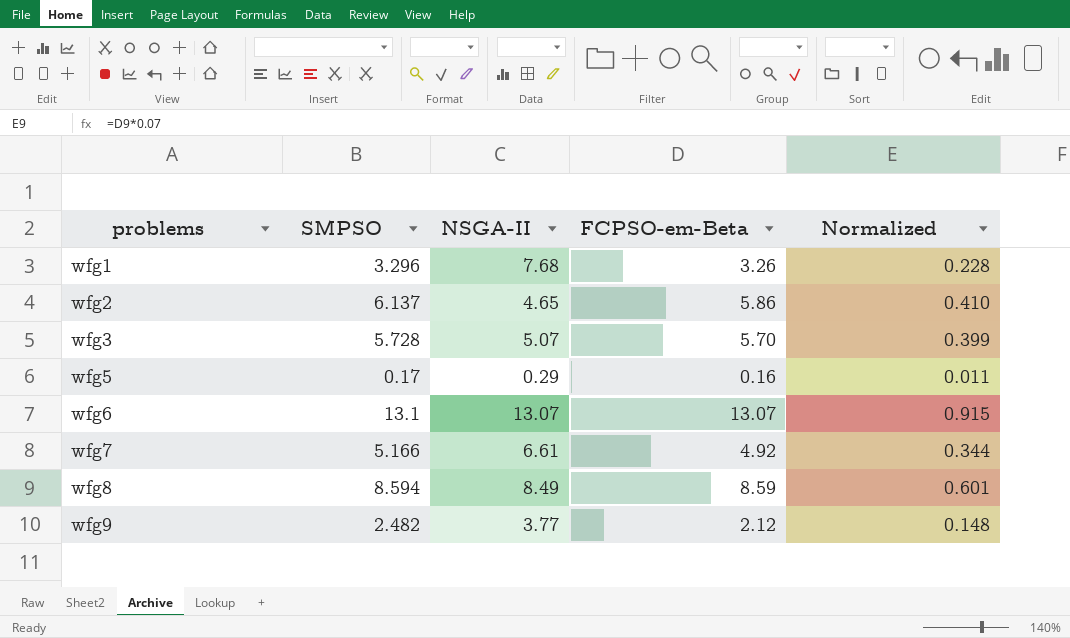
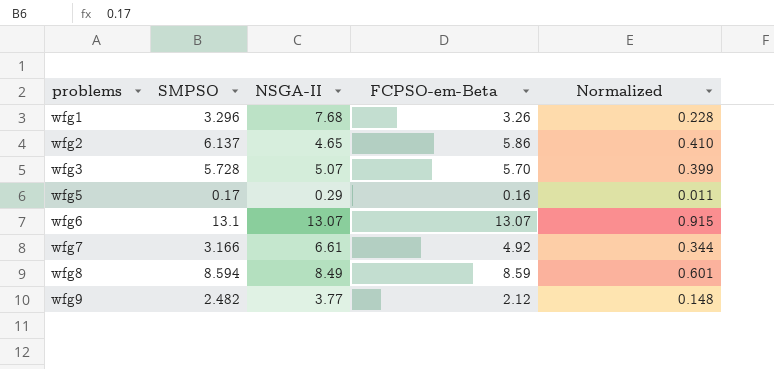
wfg7 | SMPSO: 5.166 -> 3.166

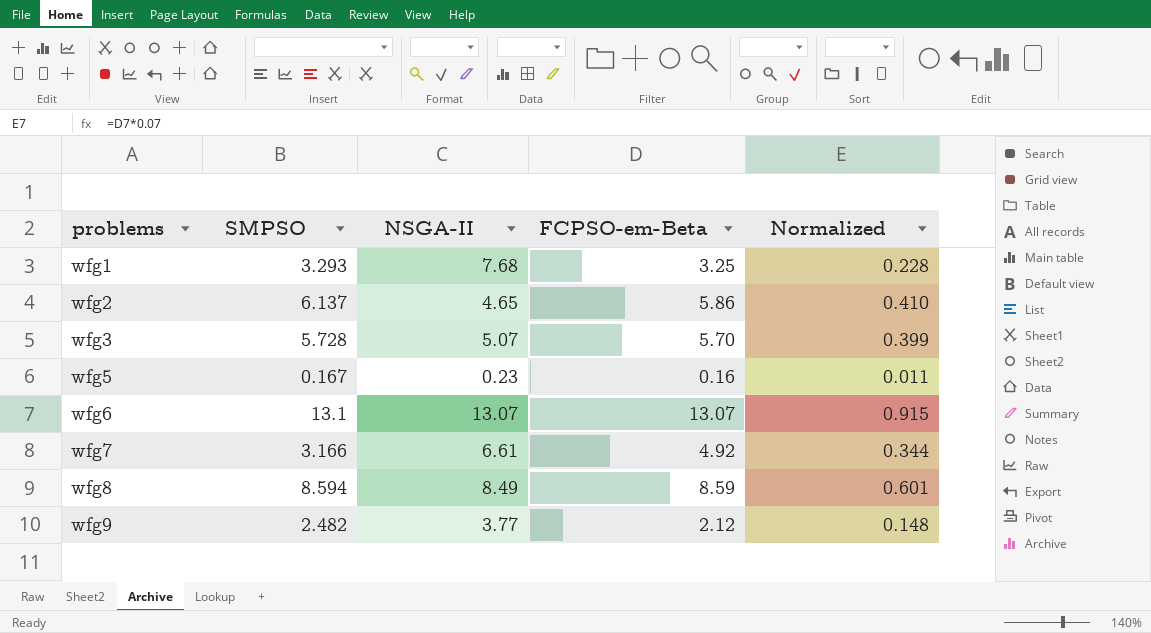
wfg1 | SMPSO: 3.296 -> 3.293
wfg1 | FCPSO-em-Beta: 3.26 -> 3.25
wfg5 | SMPSO: 0.17 -> 0.167
wfg5 | NSGA-II: 0.29 -> 0.23

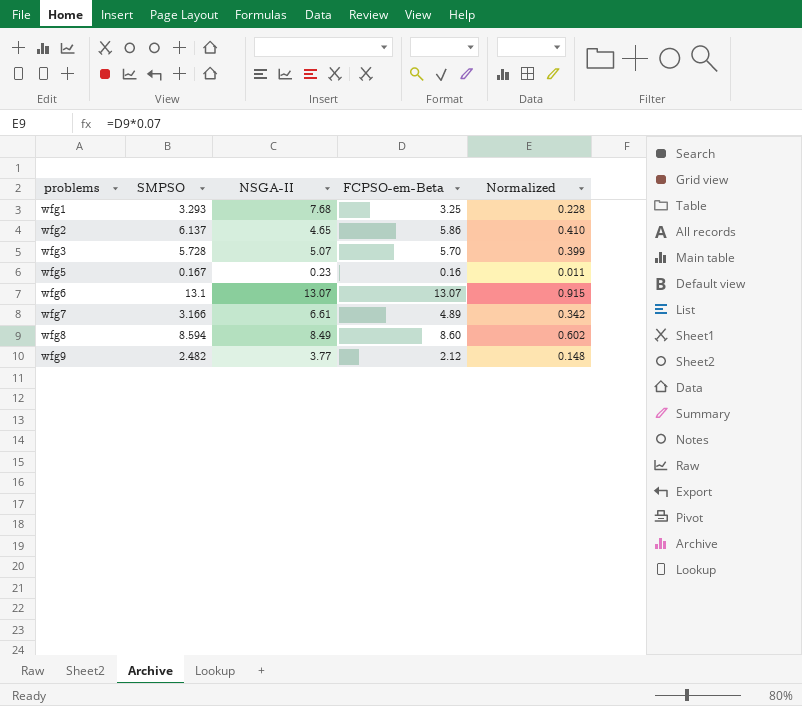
wfg7 | FCPSO-em-Beta: 4.92 -> 4.89
wfg7 | Normalized: 0.344 -> 0.342
wfg8 | FCPSO-em-Beta: 8.59 -> 8.60
wfg8 | Normalized: 0.601 -> 0.602

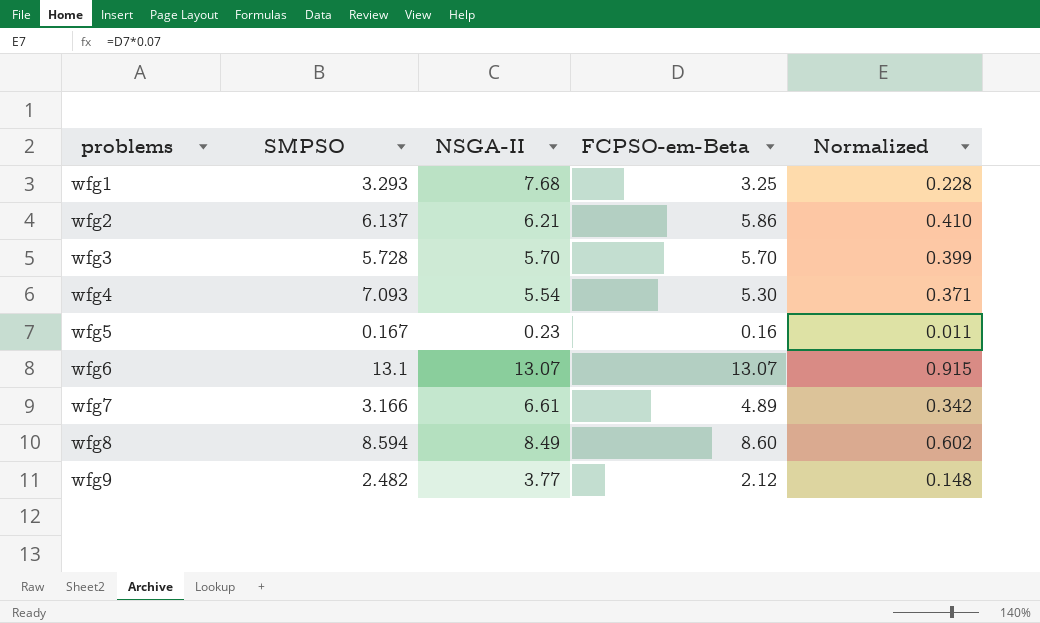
wfg2 | NSGA-II: 4.65 -> 6.21
wfg3 | NSGA-II: 5.07 -> 5.70
row wfg4: none -> 7.093 | 5.54 | 5.30 | 0.371

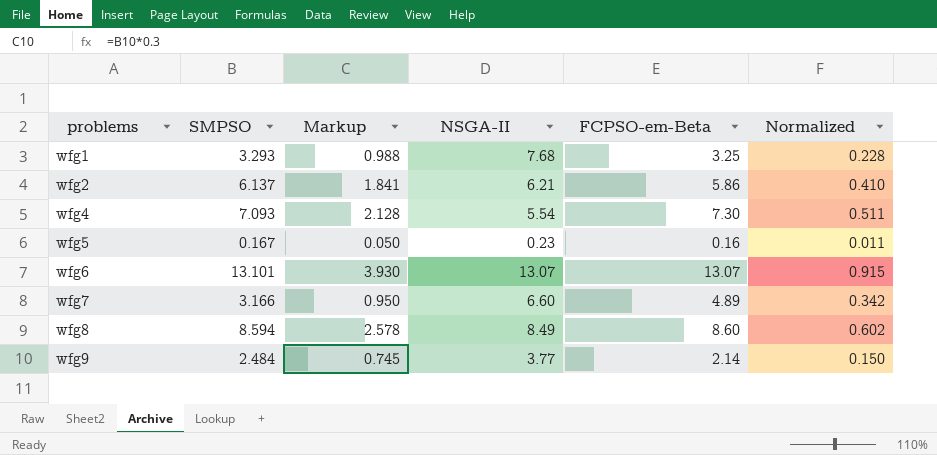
column Markup | formula: none -> [SMPSO] * 0.3
row wfg3: 5.728 | 5.70 | 5.70 | 0.399 -> none
wfg4 | FCPSO-em-Beta: 5.30 -> 7.30
wfg4 | Normalized: 0.371 -> 0.511
wfg6 | SMPSO: 13.1 -> 13.101
wfg7 | NSGA-II: 6.61 -> 6.60
wfg9 | SMPSO: 2.482 -> 2.484
wfg9 | FCPSO-em-Beta: 2.12 -> 2.14
wfg9 | Normalized: 0.148 -> 0.150

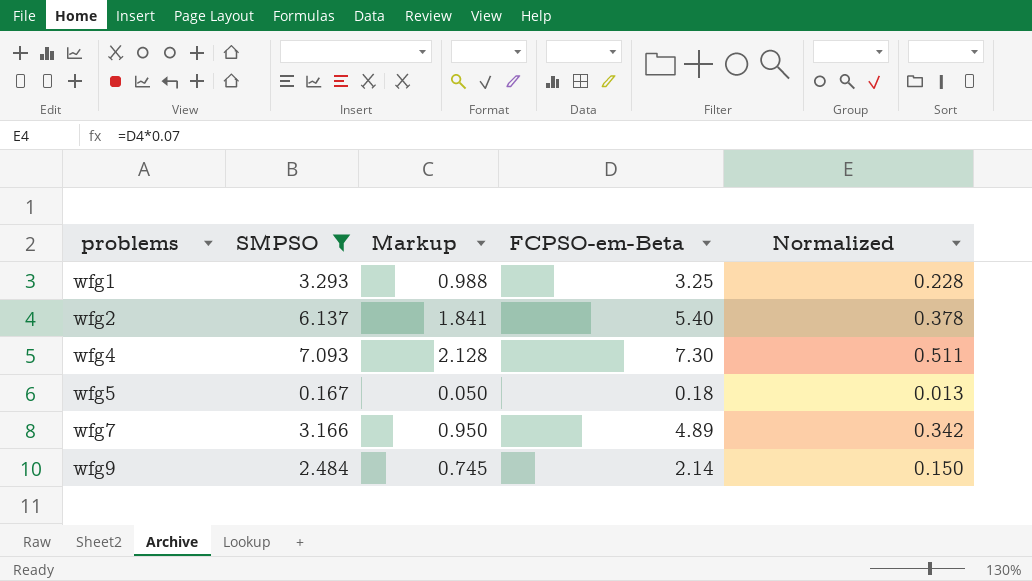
filter: none -> SMPSO <= 7.093
column NSGA-II | position: 4 -> none
wfg2 | FCPSO-em-Beta: 5.86 -> 5.40
wfg2 | Normalized: 0.410 -> 0.378
wfg5 | FCPSO-em-Beta: 0.16 -> 0.18
wfg5 | Normalized: 0.011 -> 0.013

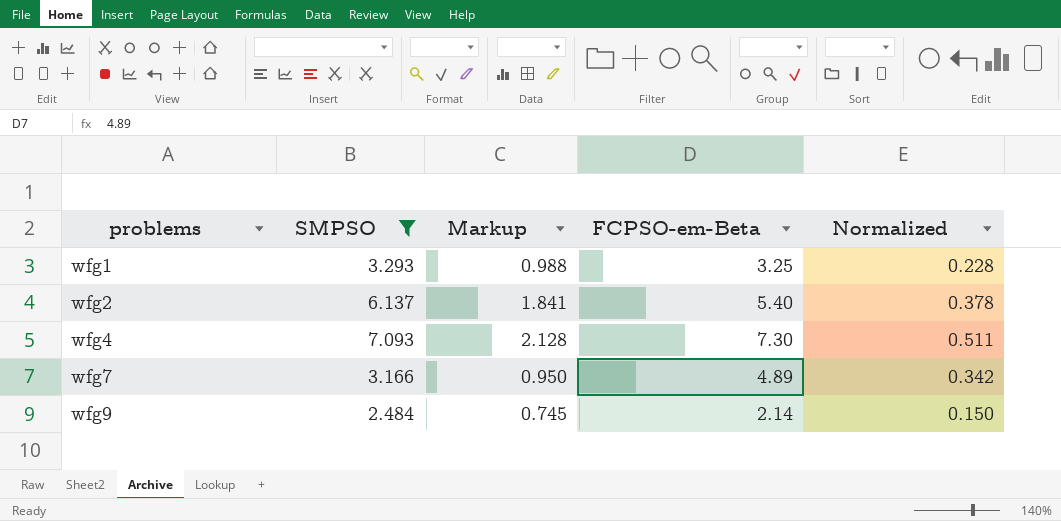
row wfg5: 0.167 | 0.050 | 0.18 | 0.013 -> none

